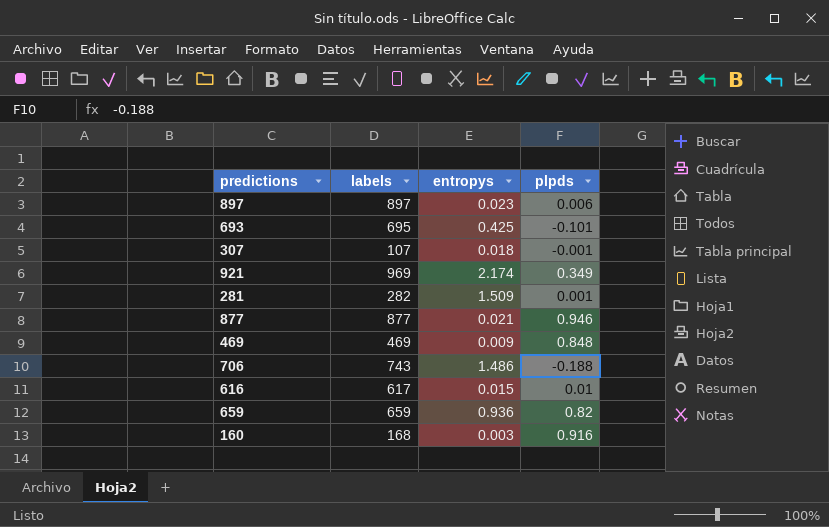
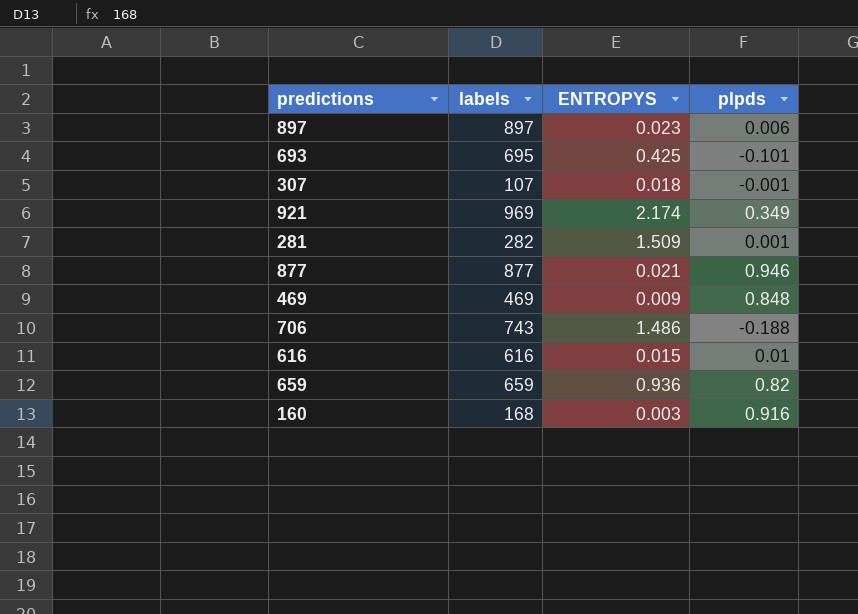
column name: entropys -> ENTROPYS
616 | labels: 617 -> 616

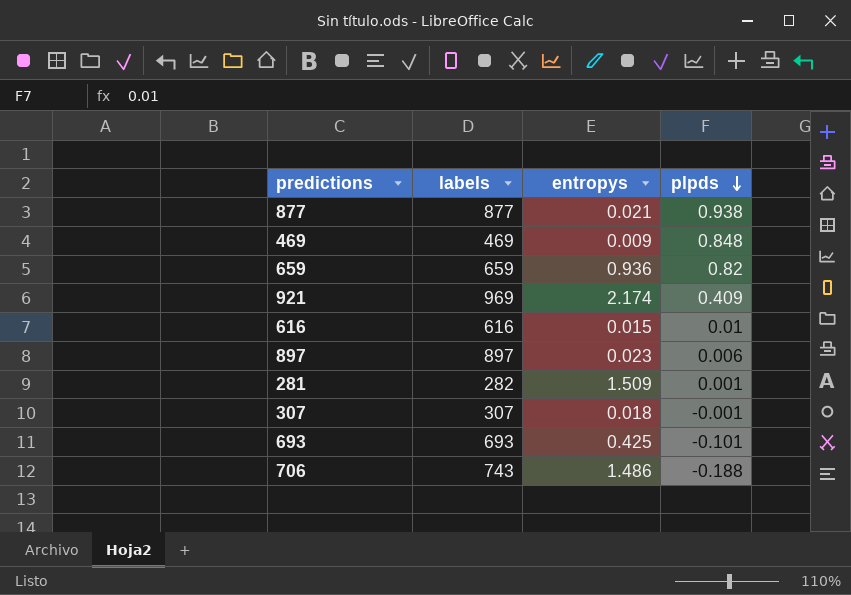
row order: none -> plpds descending
column name: ENTROPYS -> entropys
row 160: 168 | 0.003 | 0.916 -> none
877 | plpds: 0.946 -> 0.938
921 | plpds: 0.349 -> 0.409
307 | labels: 107 -> 307
693 | labels: 695 -> 693

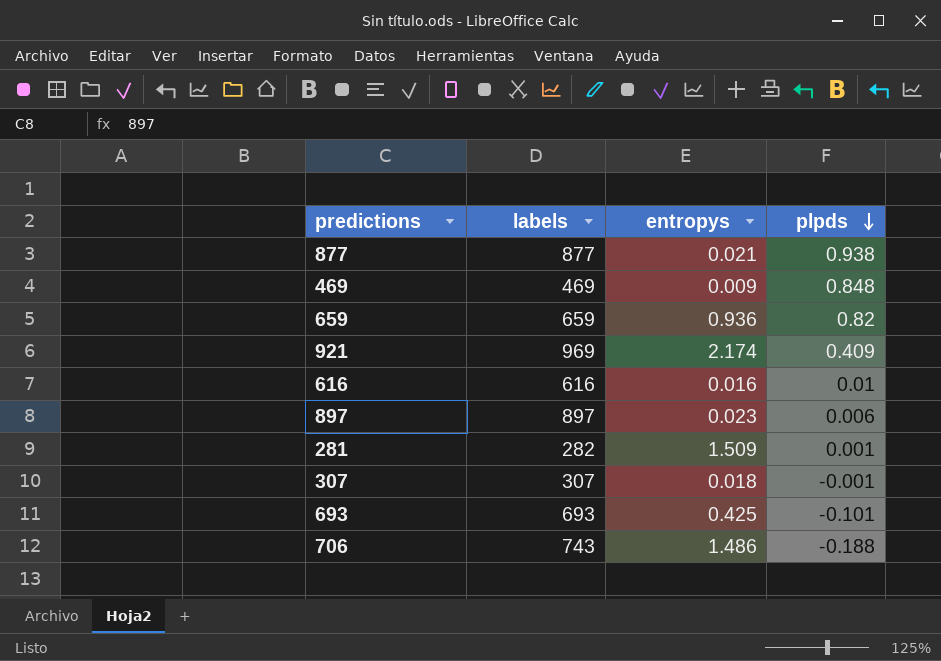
616 | entropys: 0.015 -> 0.016

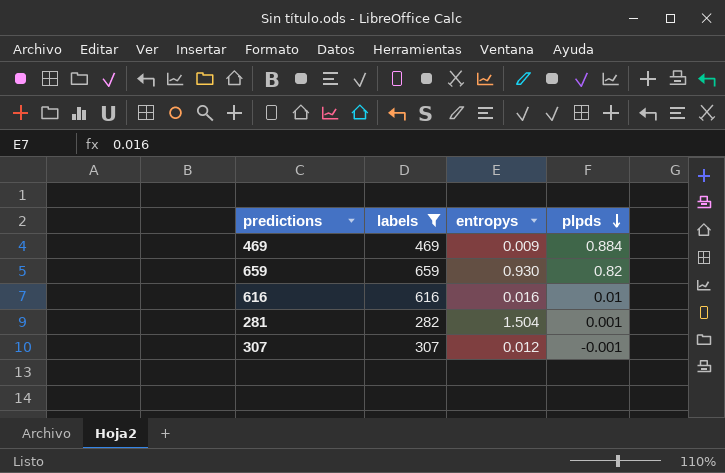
filter: none -> labels <= 659
469 | plpds: 0.848 -> 0.884
659 | entropys: 0.936 -> 0.930
281 | entropys: 1.509 -> 1.504
307 | entropys: 0.018 -> 0.012

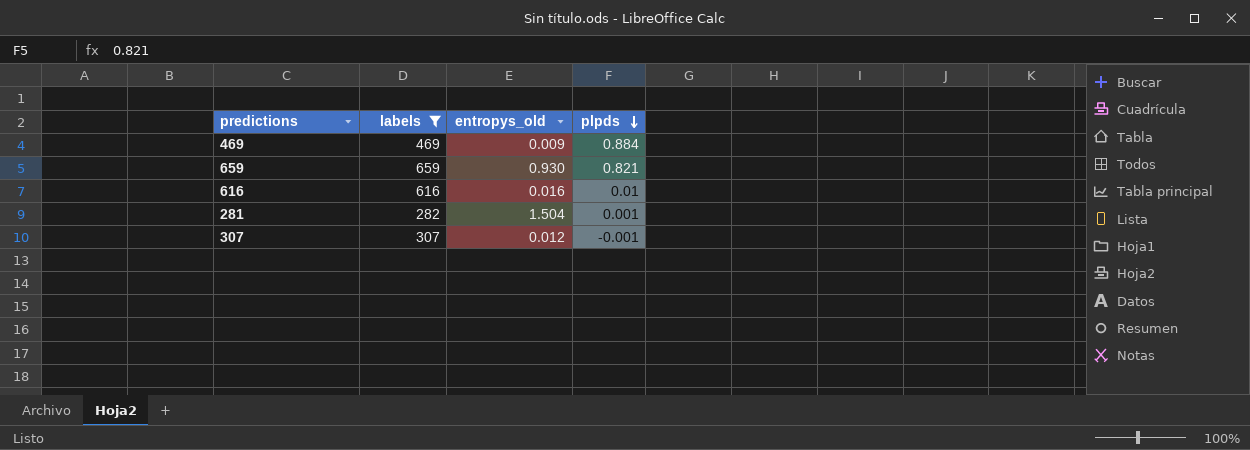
column name: entropys -> entropys_old
659 | plpds: 0.82 -> 0.821

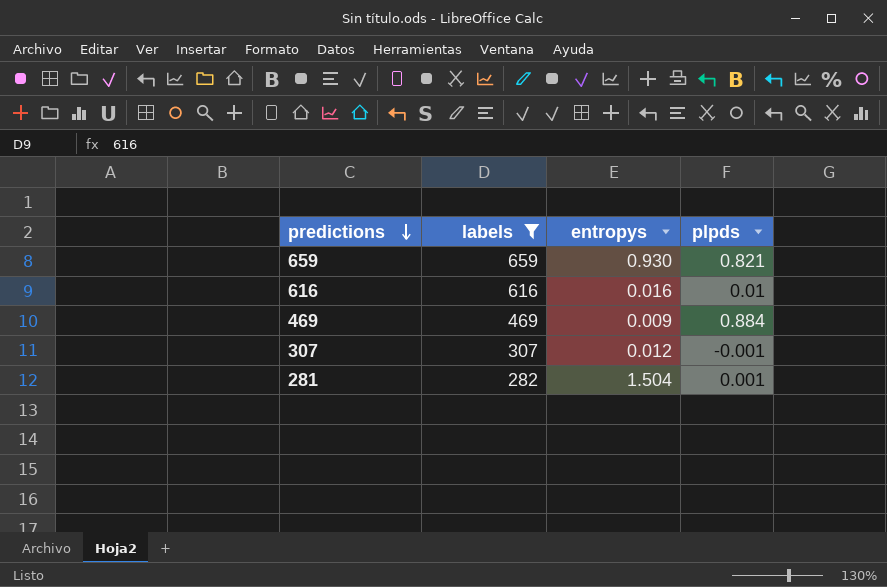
row order: plpds descending -> predictions descending
column name: entropys_old -> entropys

